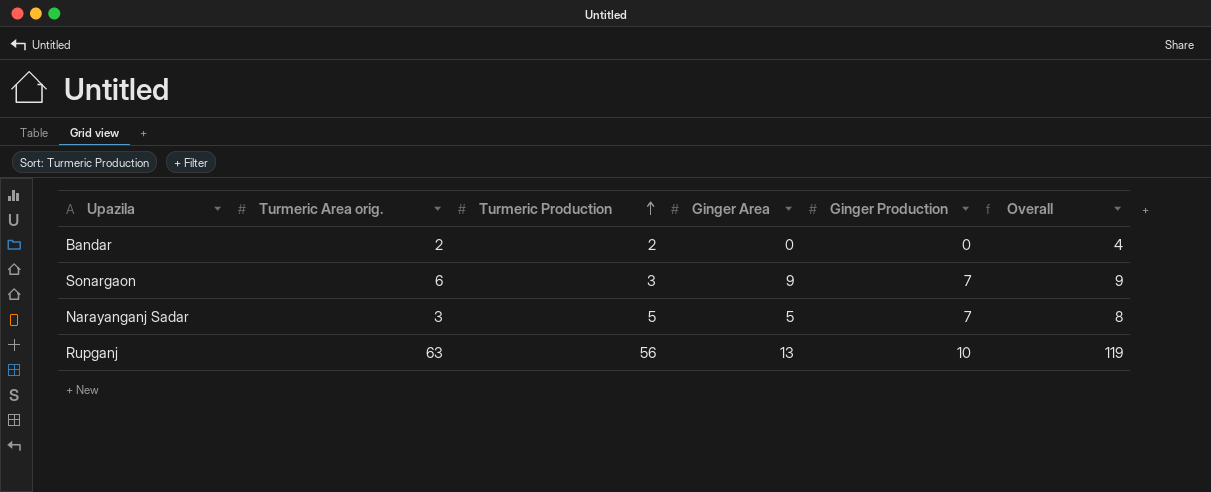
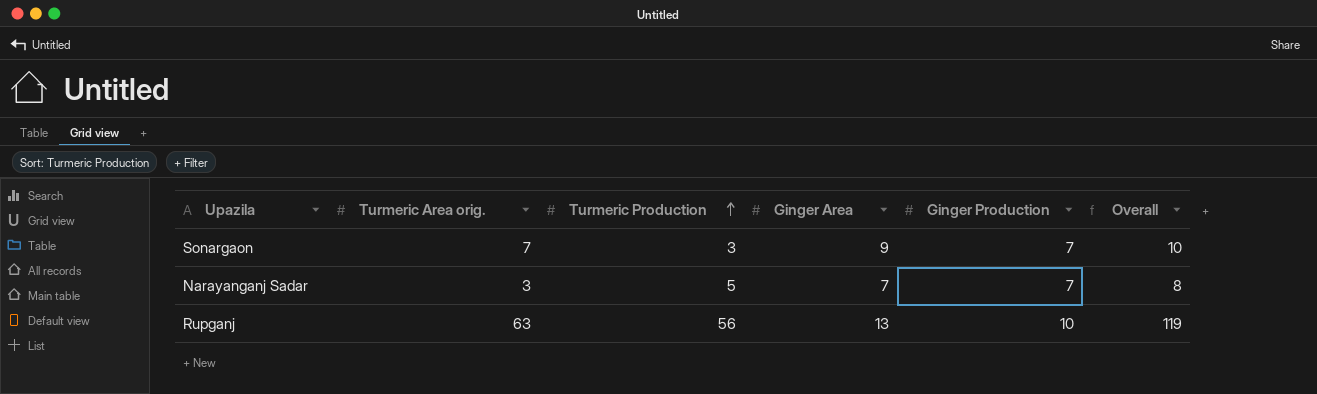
row Bandar: 2 | 2 | 0 | 0 | 4 -> none
Sonargaon | Turmeric Area orig.: 6 -> 7
Sonargaon | Overall: 9 -> 10
Narayanganj Sadar | Ginger Area: 5 -> 7

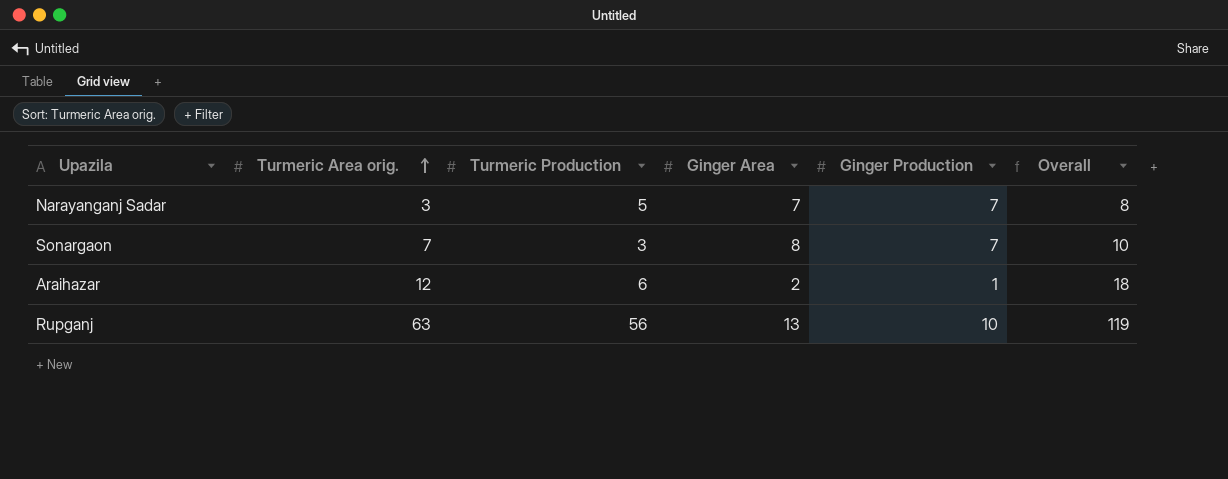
row order: Turmeric Production ascending -> Turmeric Area orig. ascending
Sonargaon | Ginger Area: 9 -> 8
row Araihazar: none -> 12 | 6 | 2 | 1 | 18

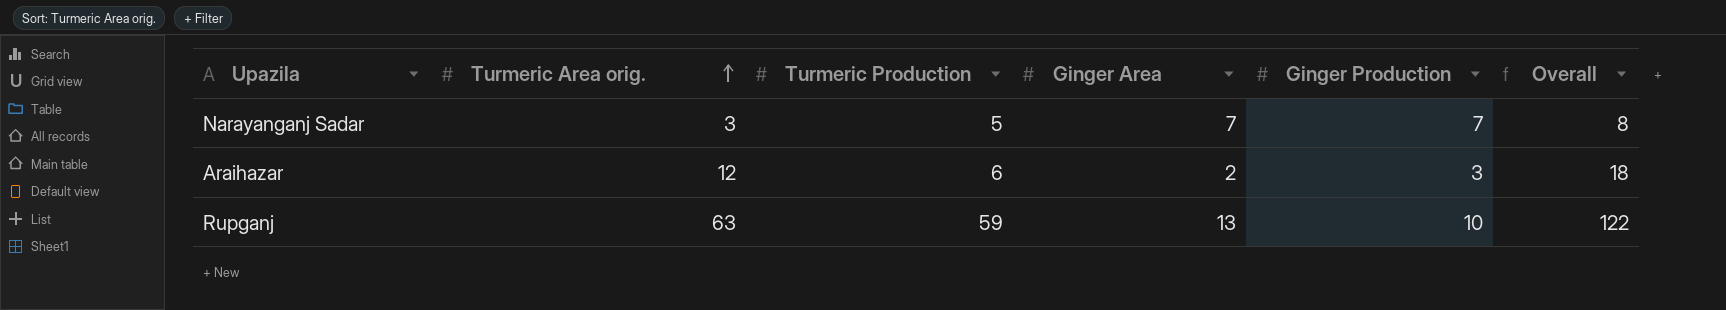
row Sonargaon: 7 | 3 | 8 | 7 | 10 -> none
Araihazar | Ginger Production: 1 -> 3
Rupganj | Turmeric Production: 56 -> 59
Rupganj | Overall: 119 -> 122

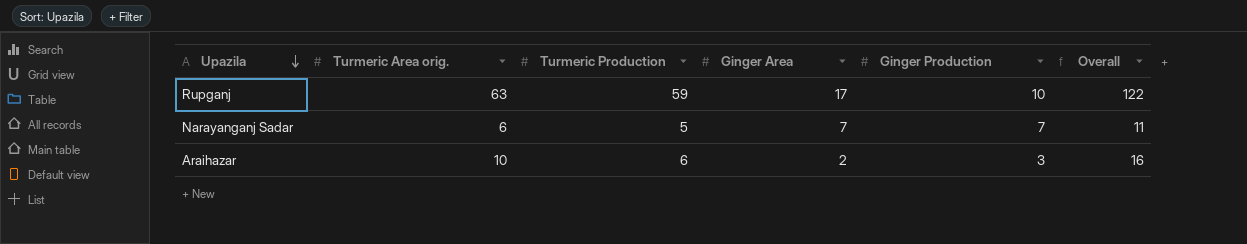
row order: Turmeric Area orig. ascending -> Upazila descending
Rupganj | Ginger Area: 13 -> 17
Narayanganj Sadar | Turmeric Area orig.: 3 -> 6
Narayanganj Sadar | Overall: 8 -> 11
Araihazar | Turmeric Area orig.: 12 -> 10
Araihazar | Overall: 18 -> 16

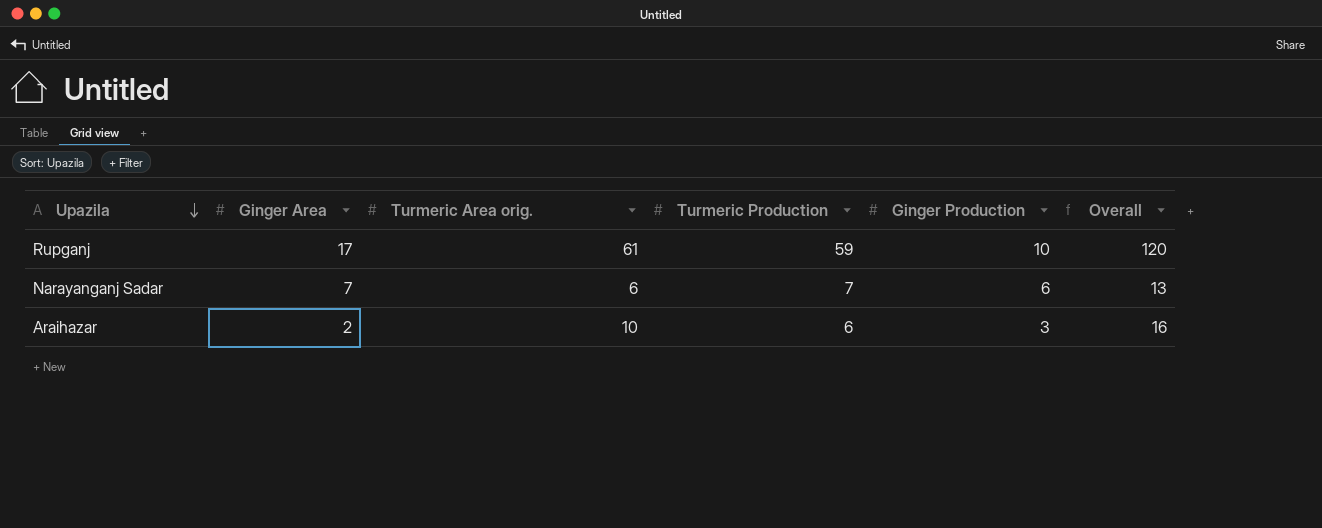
column Ginger Area | position: 4 -> 2
Rupganj | Turmeric Area orig.: 63 -> 61
Rupganj | Overall: 122 -> 120
Narayanganj Sadar | Turmeric Production: 5 -> 7
Narayanganj Sadar | Ginger Production: 7 -> 6
Narayanganj Sadar | Overall: 11 -> 13

